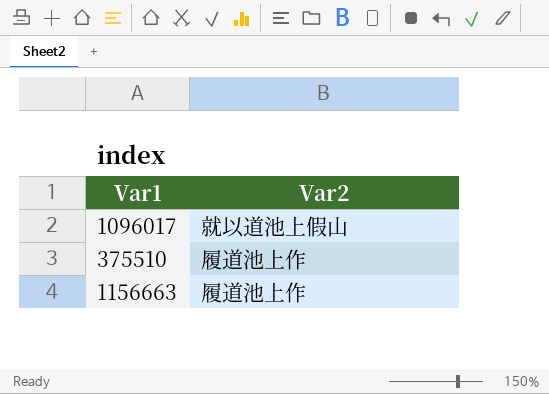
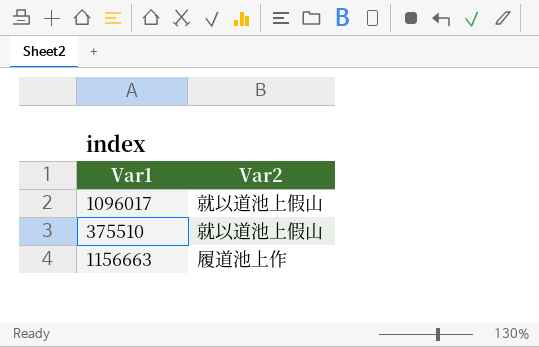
375510 | Var2: 履道池上作 -> 就以道池上假山

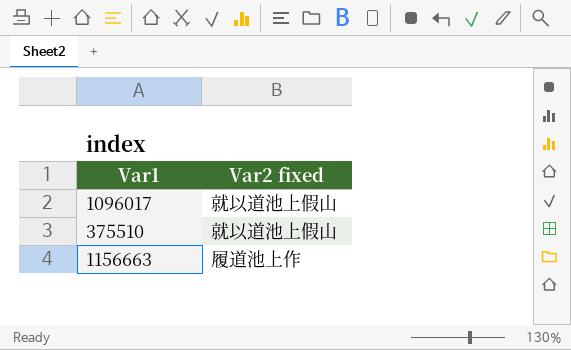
column name: Var2 -> Var2 fixed

